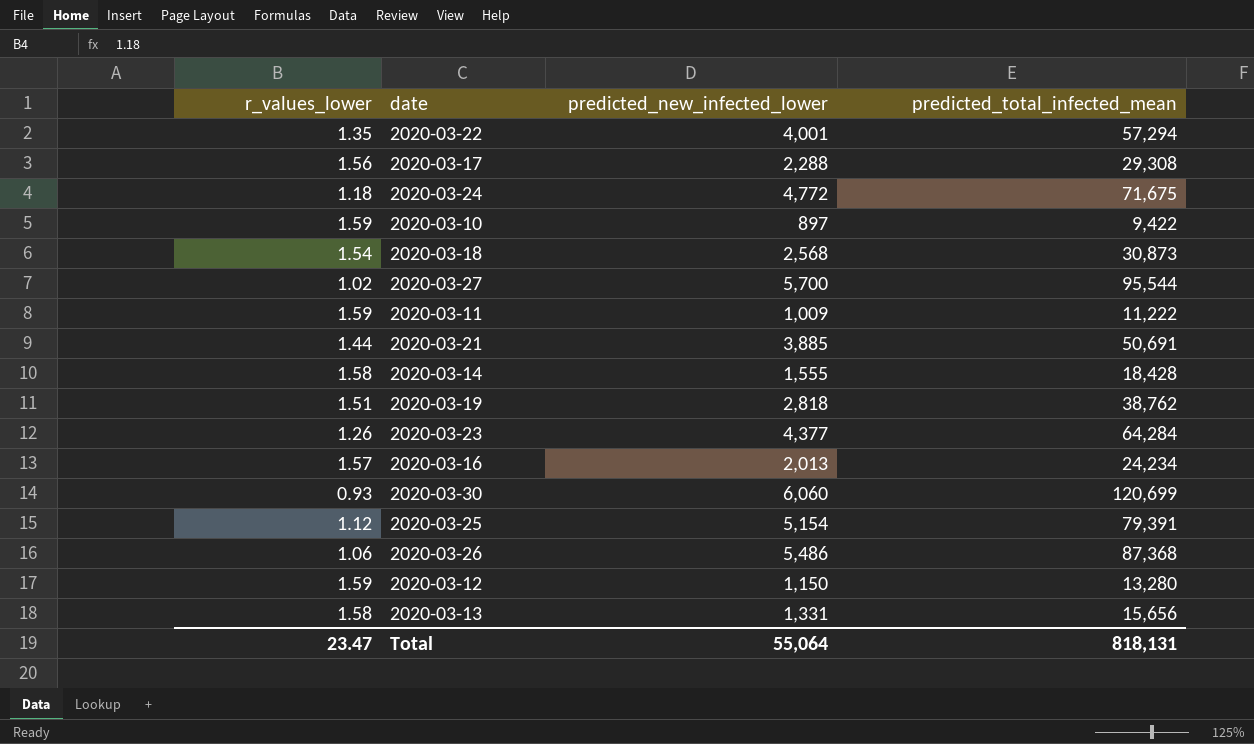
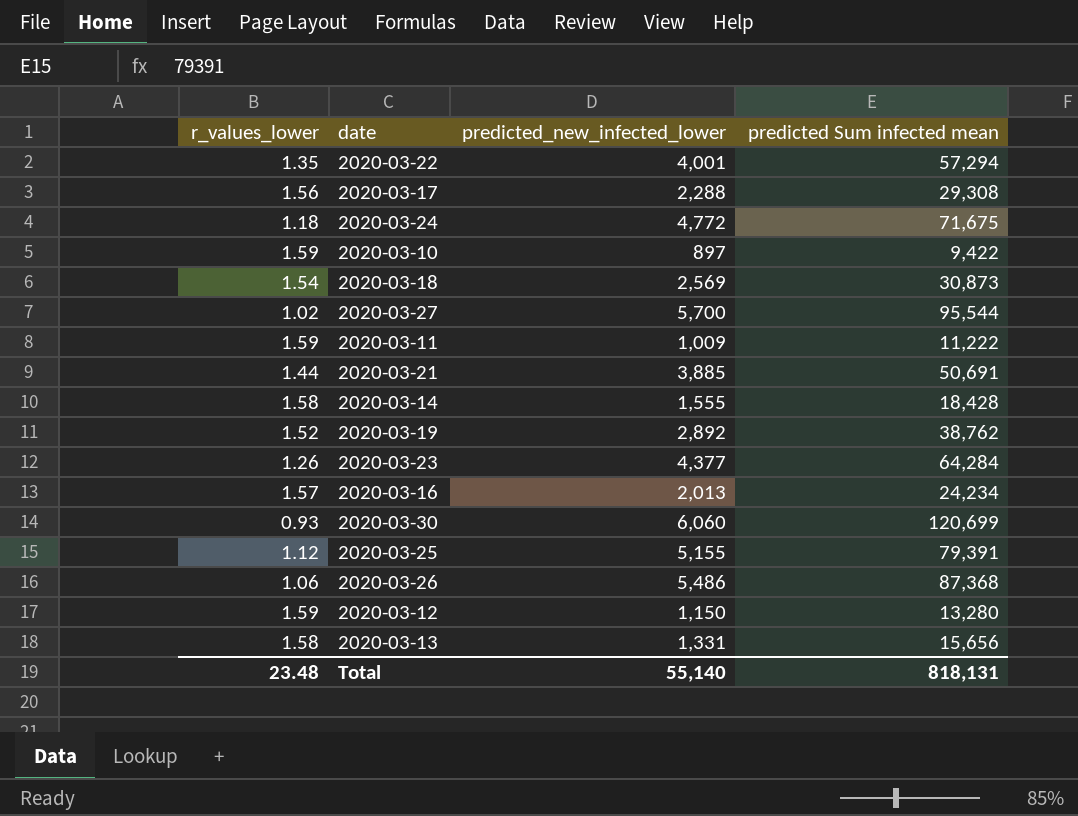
column name: predicted_total_infected_mean -> predicted Sum infected mean
2020-03-18 | predicted_new_infected_lower: 2,568 -> 2,569
2020-03-19 | r_values_lower: 1.51 -> 1.52
2020-03-19 | predicted_new_infected_lower: 2,818 -> 2,892
2020-03-25 | predicted_new_infected_lower: 5,154 -> 5,155
Total | r_values_lower: 23.47 -> 23.48
Total | predicted_new_infected_lower: 55,064 -> 55,140

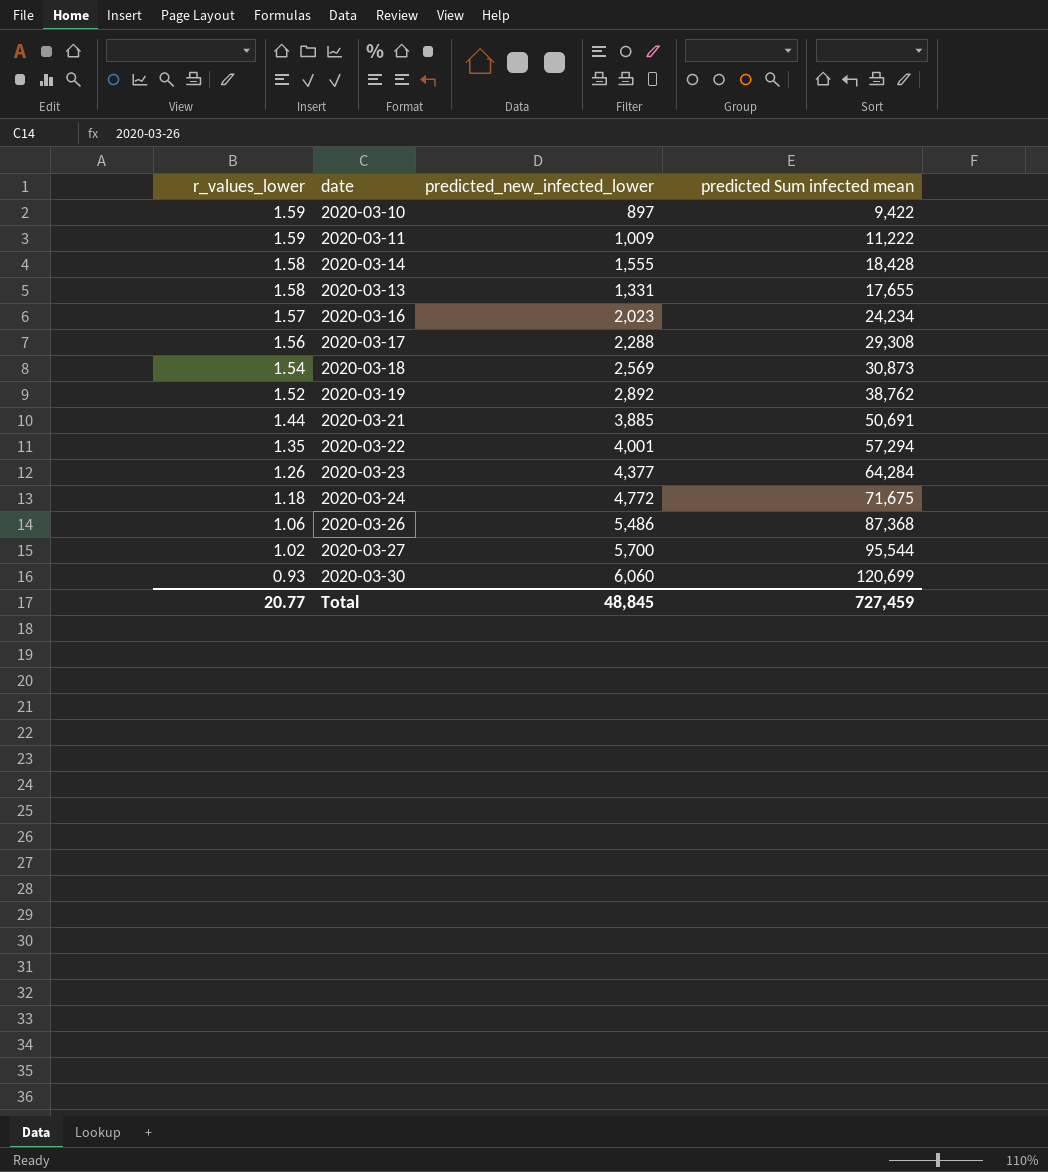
row order: none -> r_values_lower descending
row 2020-03-25: 1.12 | 5,155 | 79,391 -> none
row 2020-03-12: 1.59 | 1,150 | 13,280 -> none
2020-03-13 | predicted Sum infected mean: 15,656 -> 17,655
2020-03-16 | predicted_new_infected_lower: 2,013 -> 2,023
Total | r_values_lower: 23.48 -> 20.77
Total | predicted_new_infected_lower: 55,140 -> 48,845
Total | predicted Sum infected mean: 818,131 -> 727,459

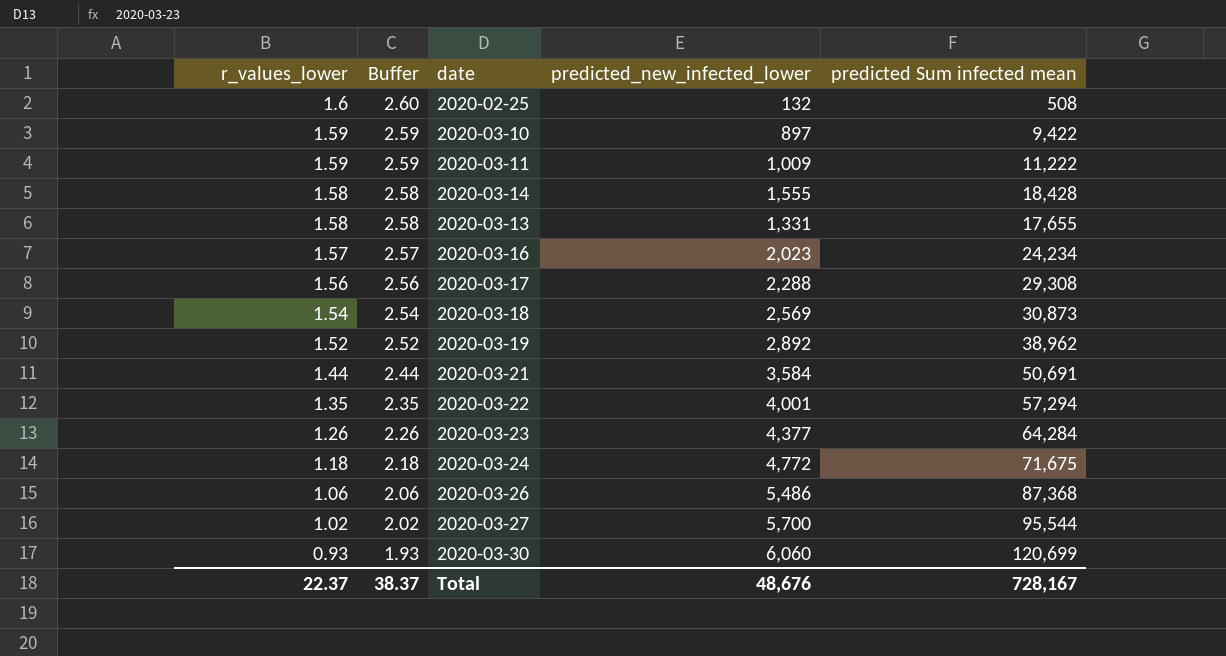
column Buffer | formula: none -> [r_values_lower] + 1
row 2020-02-25: none -> 1.6 | 2.60 | 132 | 508
2020-03-19 | predicted Sum infected mean: 38,762 -> 38,962
2020-03-21 | predicted_new_infected_lower: 3,885 -> 3,584
Total | r_values_lower: 20.77 -> 22.37
Total | predicted_new_infected_lower: 48,845 -> 48,676
Total | predicted Sum infected mean: 727,459 -> 728,167

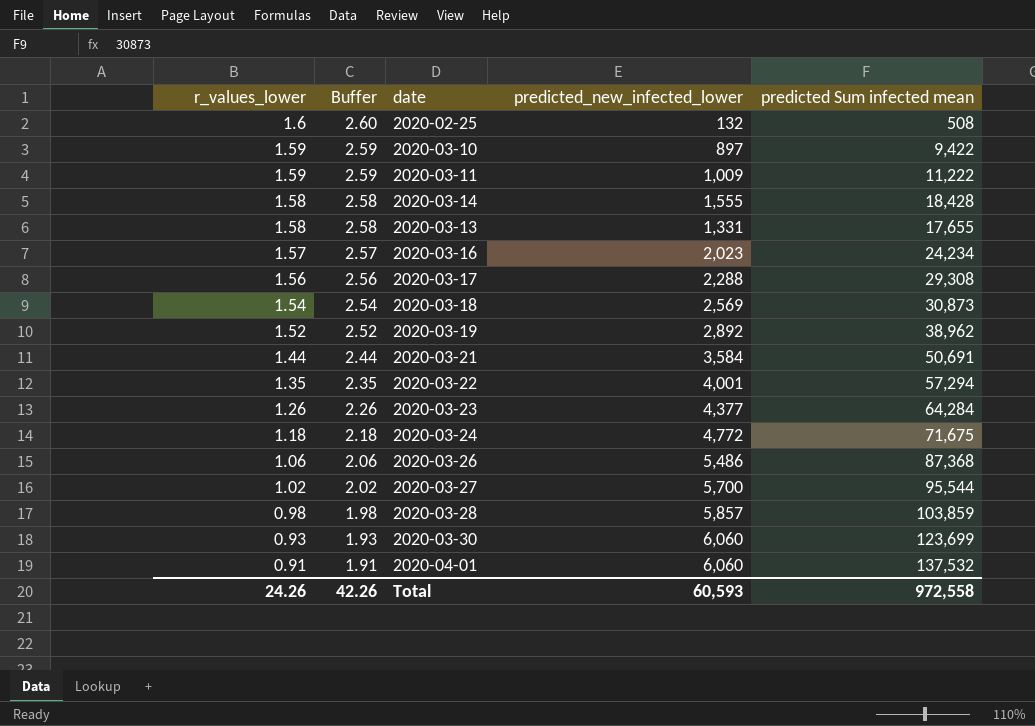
row 2020-03-28: none -> 0.98 | 1.98 | 5,857 | 103,859
2020-03-30 | predicted Sum infected mean: 120,699 -> 123,699
row 2020-04-01: none -> 0.91 | 1.91 | 6,060 | 137,532
Total | r_values_lower: 22.37 -> 24.26
Total | Buffer: 38.37 -> 42.26
Total | predicted_new_infected_lower: 48,676 -> 60,593
Total | predicted Sum infected mean: 728,167 -> 972,558

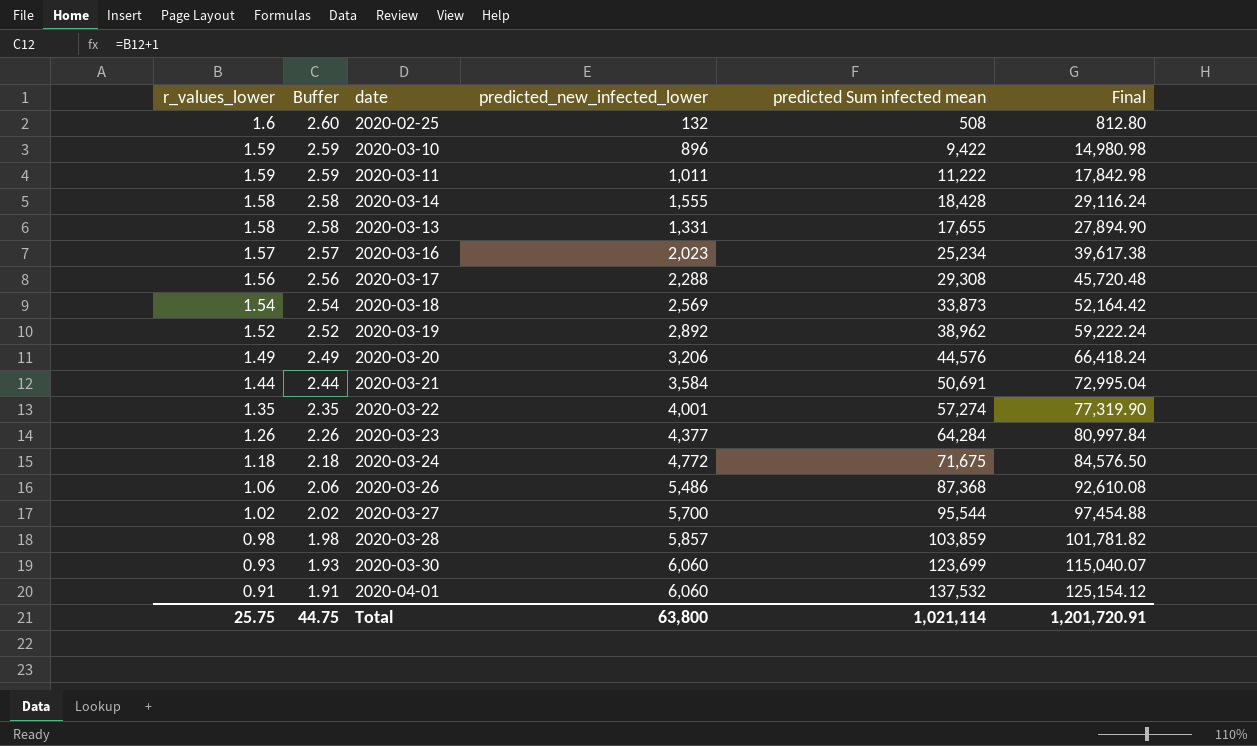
column Final | formula: none -> [r_values_lower] * [predicted Sum infected mean]
2020-03-10 | predicted_new_infected_lower: 897 -> 896
2020-03-11 | predicted_new_infected_lower: 1,009 -> 1,011
2020-03-16 | predicted Sum infected mean: 24,234 -> 25,234
2020-03-18 | predicted Sum infected mean: 30,873 -> 33,873
row 2020-03-20: none -> 1.49 | 2.49 | 3,206 | 44,576 | 66,418.24
2020-03-22 | predicted Sum infected mean: 57,294 -> 57,274
Total | r_values_lower: 24.26 -> 25.75
Total | Buffer: 42.26 -> 44.75
Total | predicted_new_infected_lower: 60,593 -> 63,800
Total | predicted Sum infected mean: 972,558 -> 1,021,114

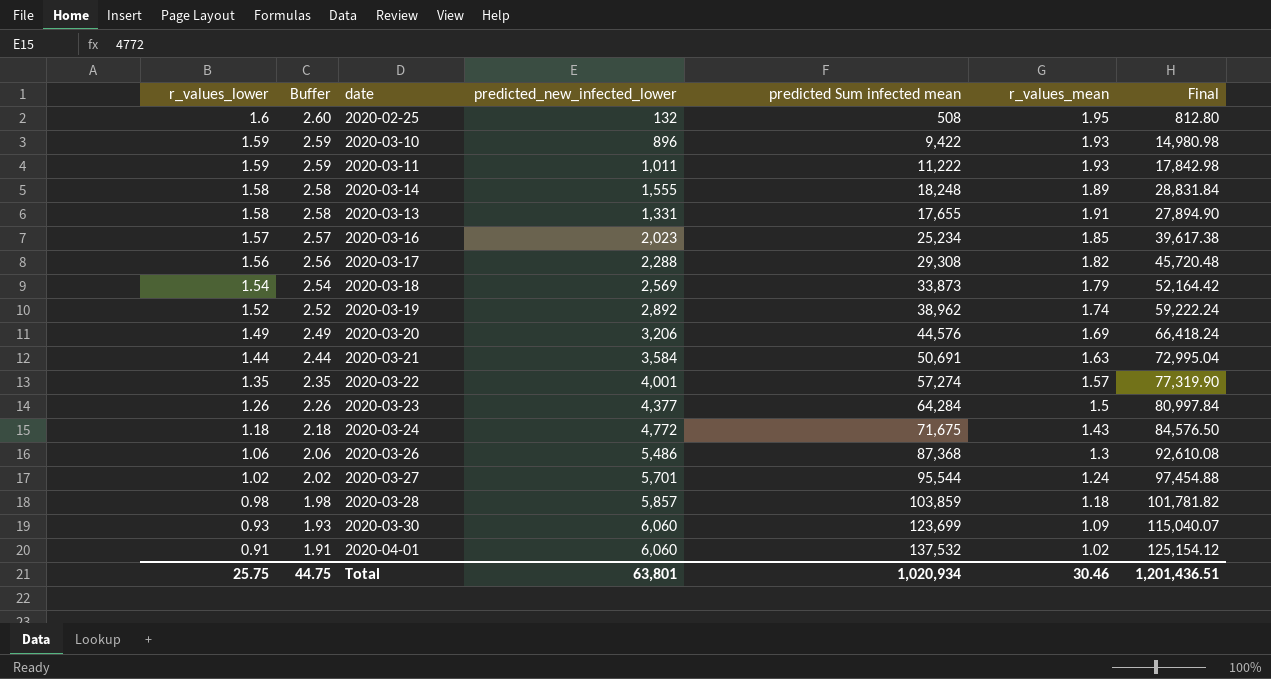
column r_values_mean | position: none -> 6
2020-03-14 | predicted Sum infected mean: 18,428 -> 18,248
2020-03-14 | Final: 29,116.24 -> 28,831.84
2020-03-27 | predicted_new_infected_lower: 5,700 -> 5,701
Total | predicted_new_infected_lower: 63,800 -> 63,801
Total | predicted Sum infected mean: 1,021,114 -> 1,020,934
Total | Final: 1,201,720.91 -> 1,201,436.51

